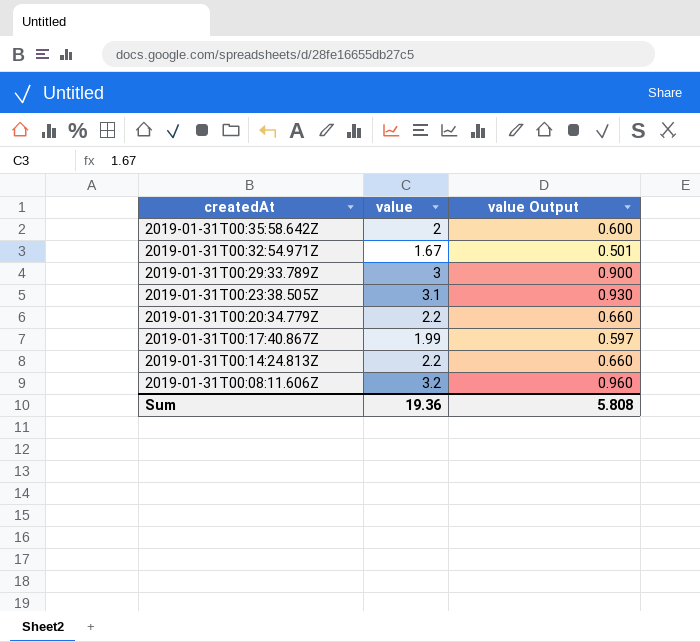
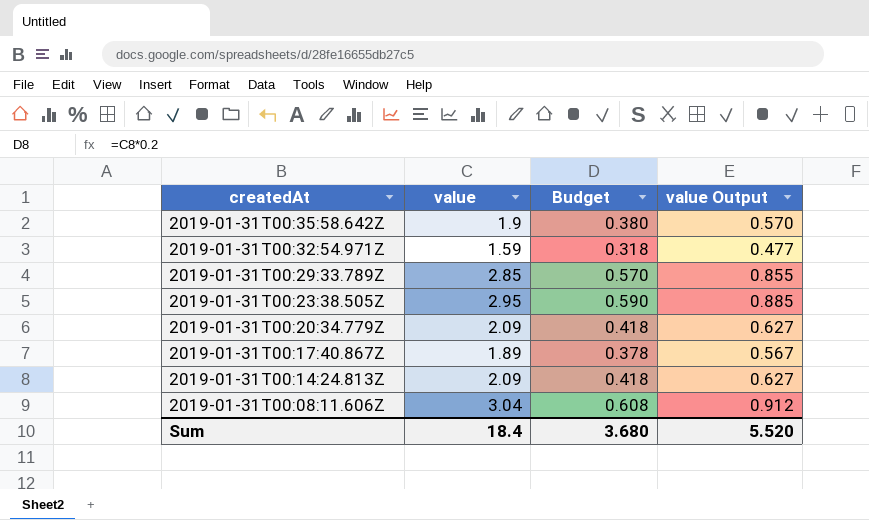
column Budget | formula: none -> [value] * 0.2
2019-01-31T00:35:58.642Z | value: 2 -> 1.9
2019-01-31T00:35:58.642Z | value Output: 0.600 -> 0.570
2019-01-31T00:32:54.971Z | value: 1.67 -> 1.59
2019-01-31T00:32:54.971Z | value Output: 0.501 -> 0.477
2019-01-31T00:29:33.789Z | value: 3 -> 2.85
2019-01-31T00:29:33.789Z | value Output: 0.900 -> 0.855
2019-01-31T00:23:38.505Z | value: 3.1 -> 2.95
2019-01-31T00:23:38.505Z | value Output: 0.930 -> 0.885
2019-01-31T00:20:34.779Z | value: 2.2 -> 2.09
2019-01-31T00:20:34.779Z | value Output: 0.660 -> 0.627
2019-01-31T00:17:40.867Z | value: 1.99 -> 1.89
2019-01-31T00:17:40.867Z | value Output: 0.597 -> 0.567
2019-01-31T00:14:24.813Z | value: 2.2 -> 2.09
2019-01-31T00:14:24.813Z | value Output: 0.660 -> 0.627
2019-01-31T00:08:11.606Z | value: 3.2 -> 3.04
2019-01-31T00:08:11.606Z | value Output: 0.960 -> 0.912
Sum | value: 19.36 -> 18.4
Sum | value Output: 5.808 -> 5.520

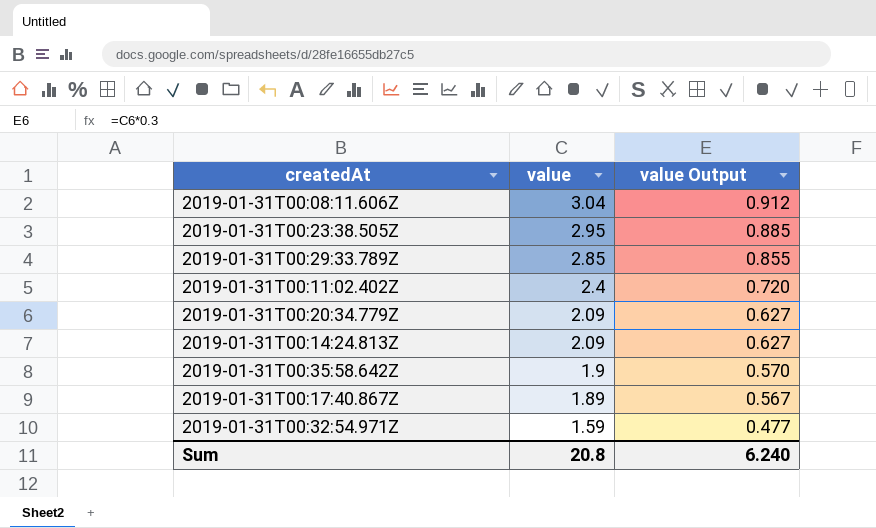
row order: createdAt descending -> value descending
column Budget | formula: [value] * 0.2 -> none
row 2019-01-31T00:11:02.402Z: none -> 2.4 | 0.720
Sum | value: 18.4 -> 20.8
Sum | value Output: 5.520 -> 6.240

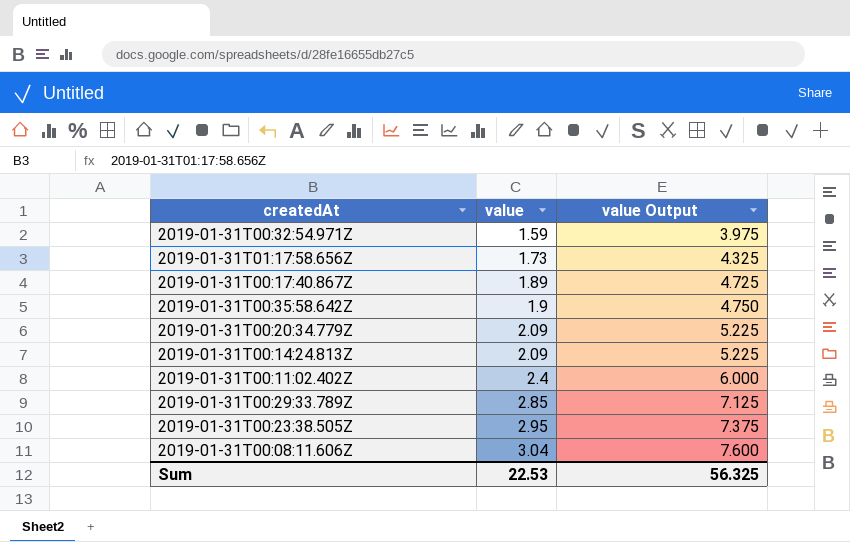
row order: value descending -> value ascending
column value Output | formula: [value] * 0.3 -> [value] * 2.5
row 2019-01-31T01:17:58.656Z: none -> 1.73 | 4.325
Sum | value: 20.8 -> 22.53
Sum | value Output: 6.240 -> 56.325

